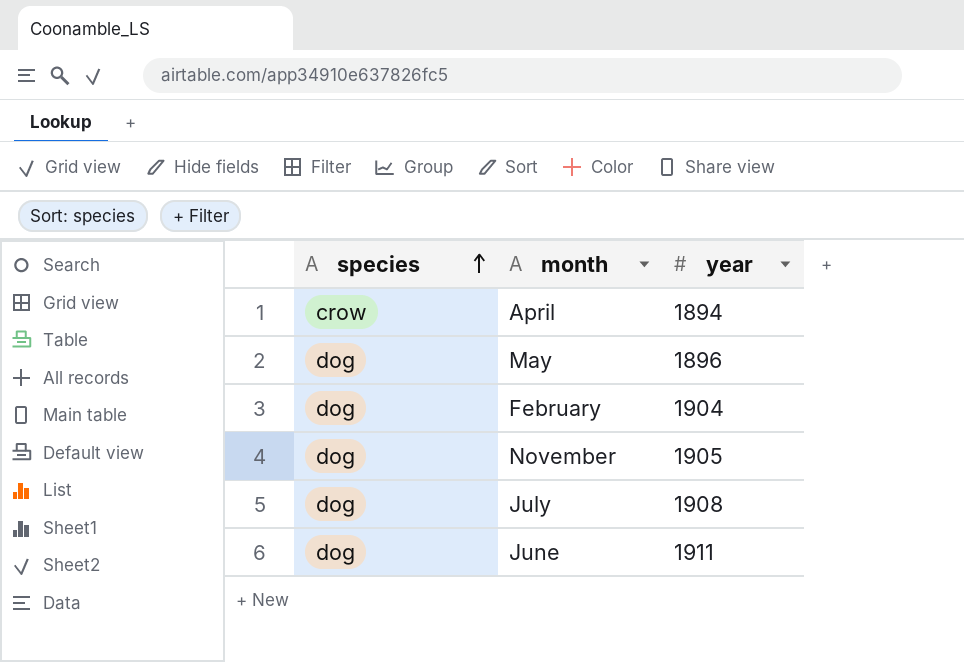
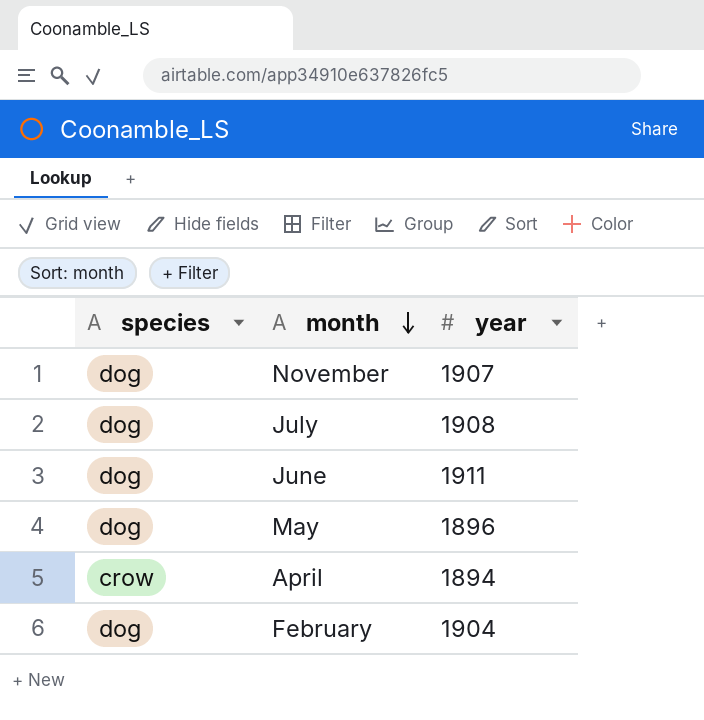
row order: species ascending -> month descending
November | year: 1905 -> 1907

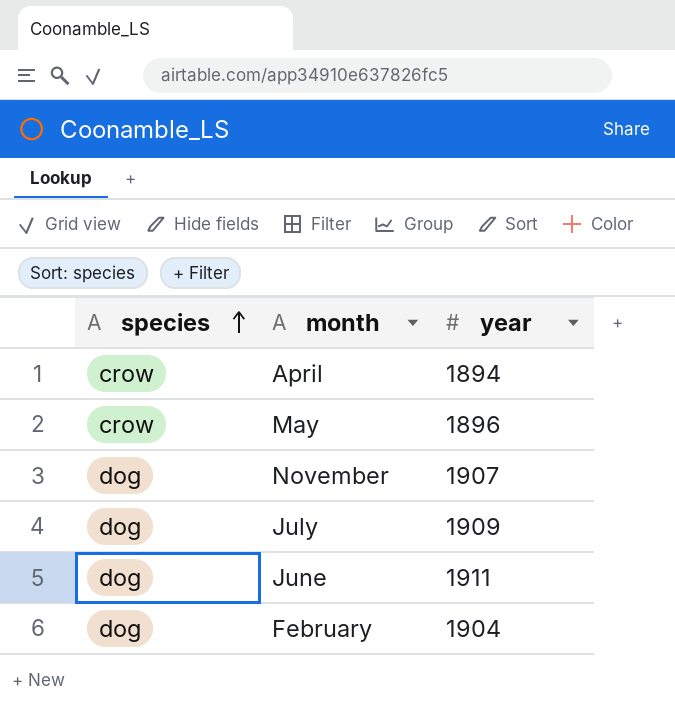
row order: month descending -> species ascending
May | species: dog -> crow
July | year: 1908 -> 1909

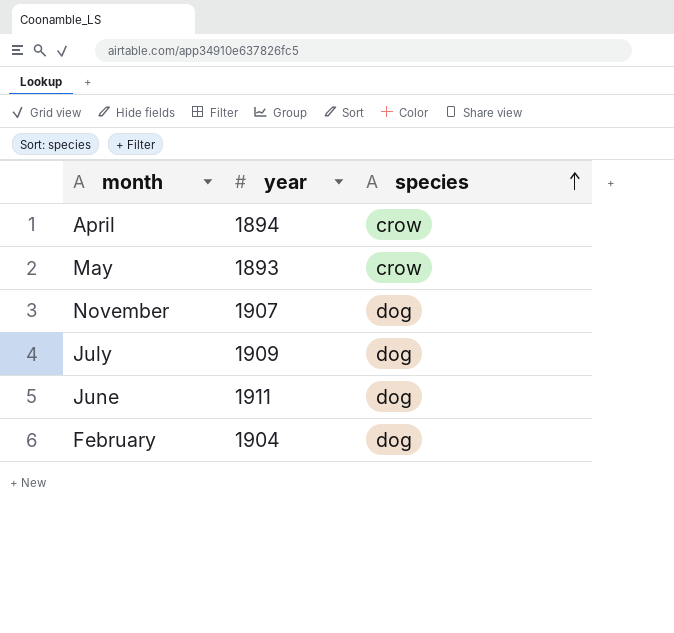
column species | position: 1 -> 3
May | year: 1896 -> 1893

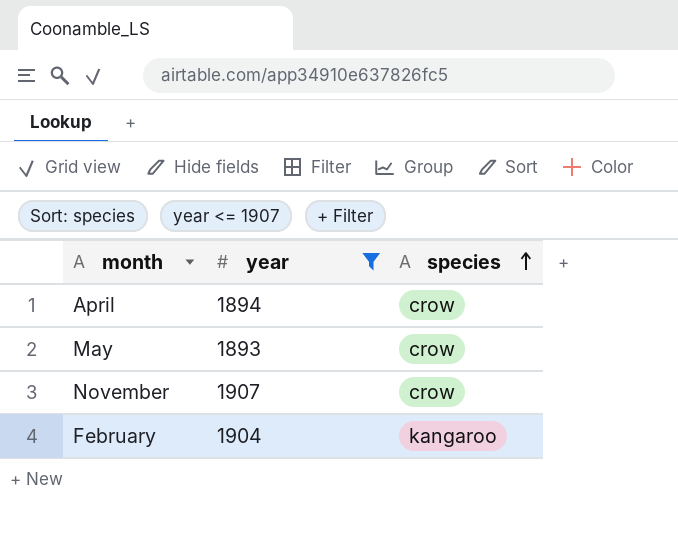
filter: none -> year <= 1907
November | species: dog -> crow
February | species: dog -> kangaroo

